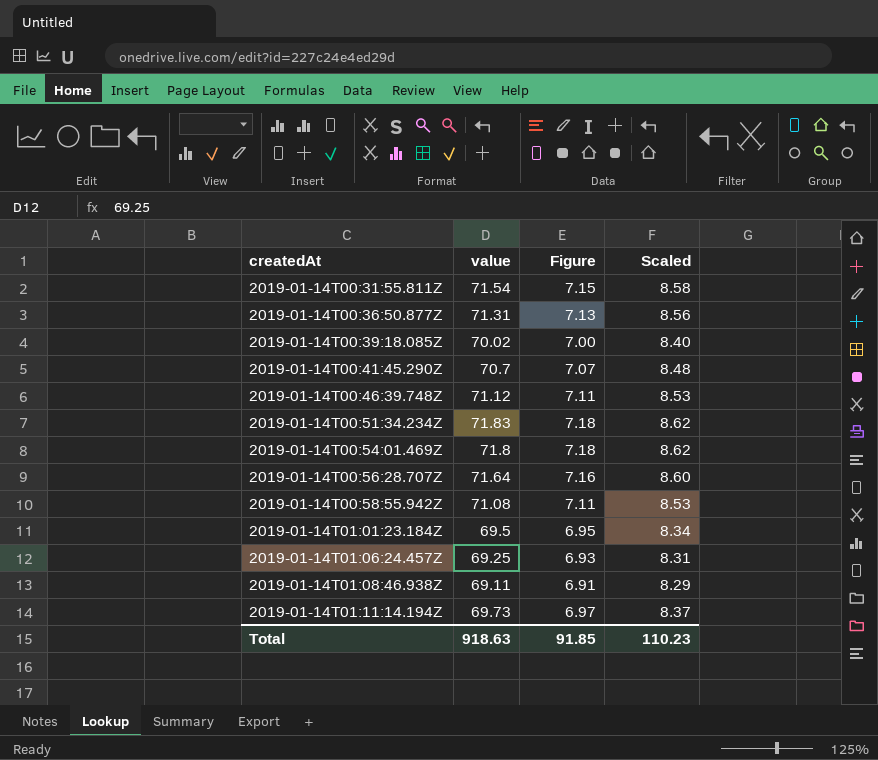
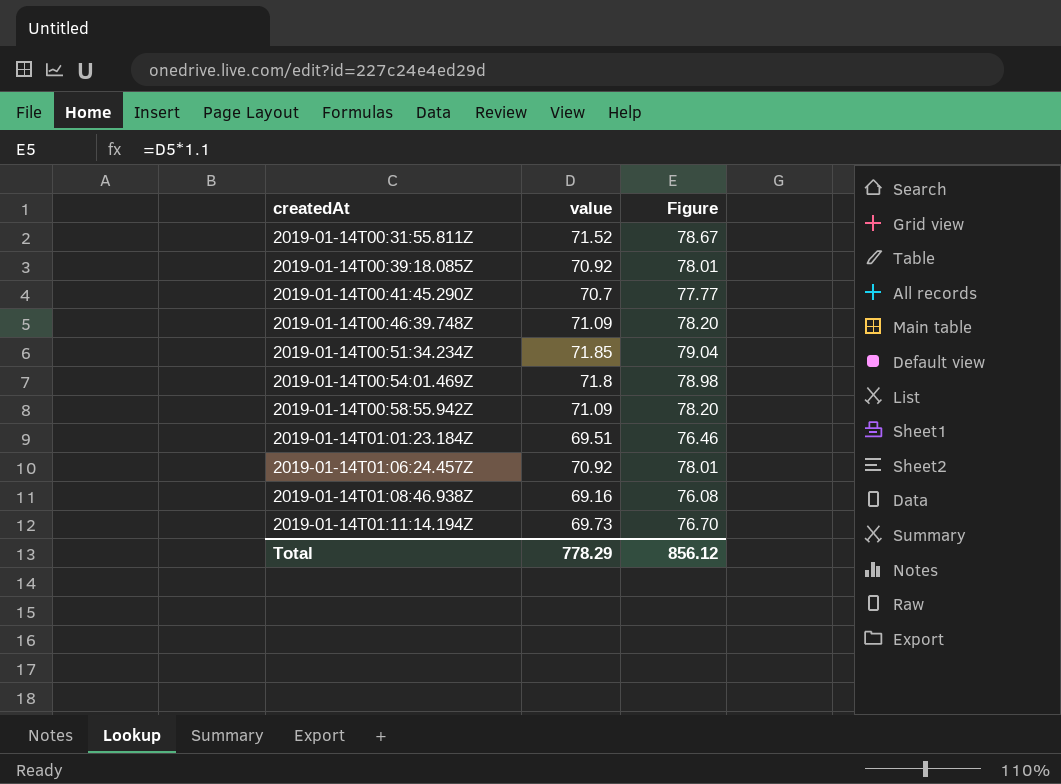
column Scaled | formula: [value] * 0.12 -> none
column Figure | formula: [value] * 0.1 -> [value] * 1.1
row 2019-01-14T00:36:50.877Z: 71.31 | 7.13 | 8.56 -> none
row 2019-01-14T00:56:28.707Z: 71.64 | 7.16 | 8.60 -> none
2019-01-14T00:31:55.811Z | value: 71.54 -> 71.52
2019-01-14T00:39:18.085Z | value: 70.02 -> 70.92
2019-01-14T00:46:39.748Z | value: 71.12 -> 71.09
2019-01-14T00:51:34.234Z | value: 71.83 -> 71.85
2019-01-14T00:58:55.942Z | value: 71.08 -> 71.09
2019-01-14T01:01:23.184Z | value: 69.5 -> 69.51
2019-01-14T01:06:24.457Z | value: 69.25 -> 70.92
2019-01-14T01:08:46.938Z | value: 69.11 -> 69.16
Total | value: 918.63 -> 778.29
Total | Figure: 91.85 -> 856.12

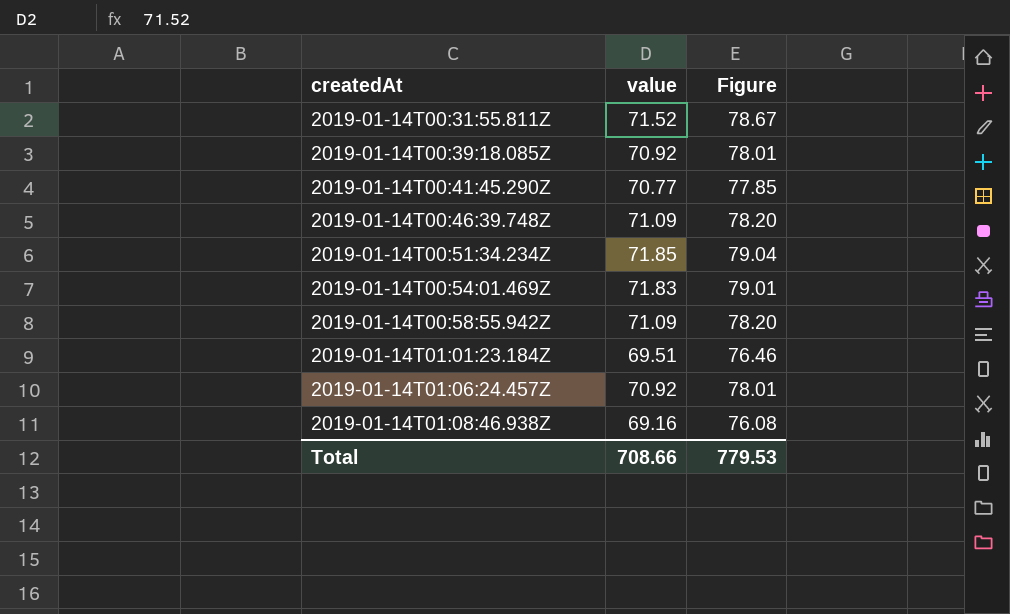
row 2019-01-14T01:11:14.194Z: 69.73 | 76.70 -> none
2019-01-14T00:41:45.290Z | value: 70.7 -> 70.77
2019-01-14T00:41:45.290Z | Figure: 77.77 -> 77.85
2019-01-14T00:54:01.469Z | value: 71.8 -> 71.83
2019-01-14T00:54:01.469Z | Figure: 78.98 -> 79.01
Total | value: 778.29 -> 708.66
Total | Figure: 856.12 -> 779.53

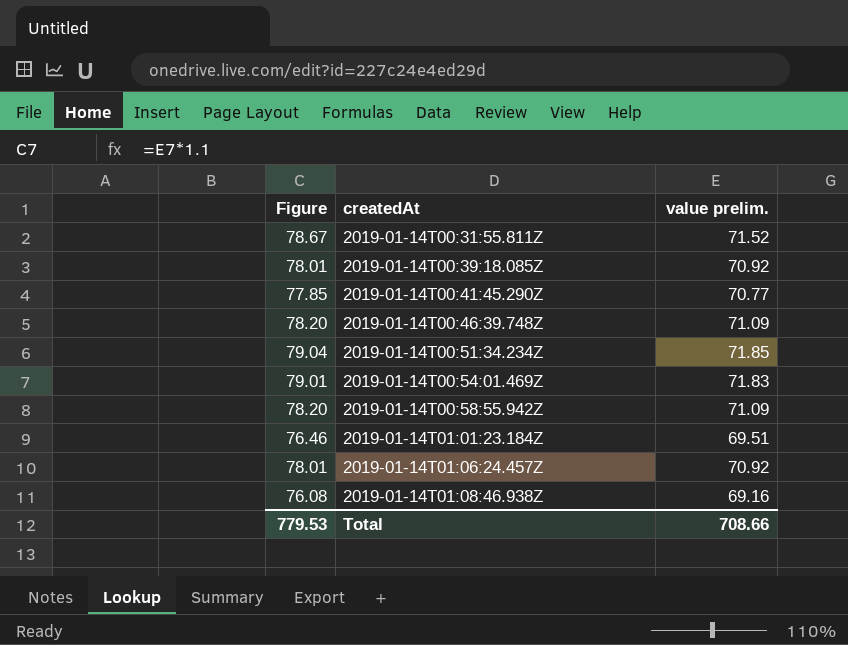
column Figure | position: 3 -> 1
column name: value -> value prelim.

